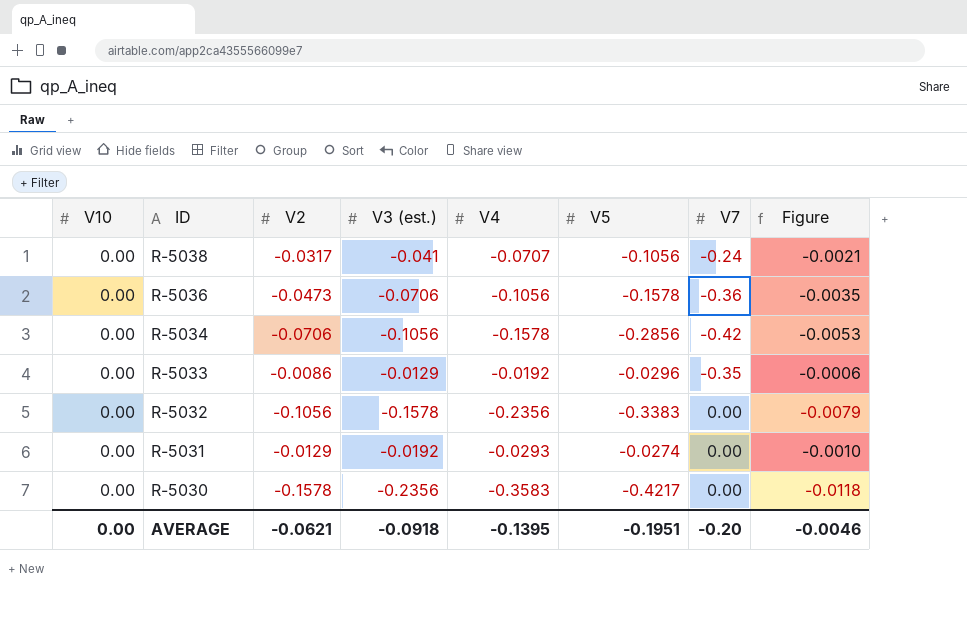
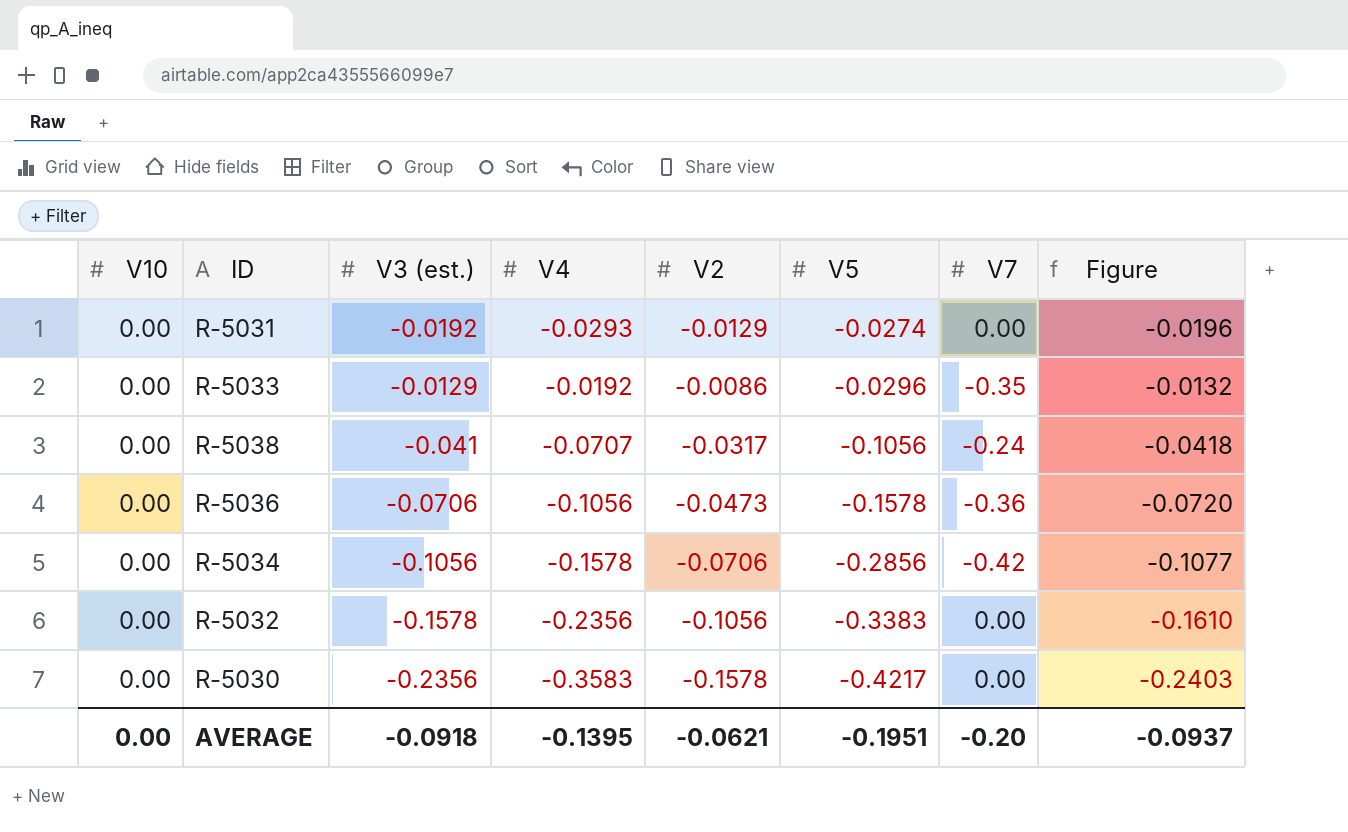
row order: ID descending -> V5 descending
column V2 | position: 3 -> 5
column Figure | formula: [V3 (est.)] * 0.05 -> [V3 (est.)] * 1.02
AVERAGE | Figure: -0.0046 -> -0.0937

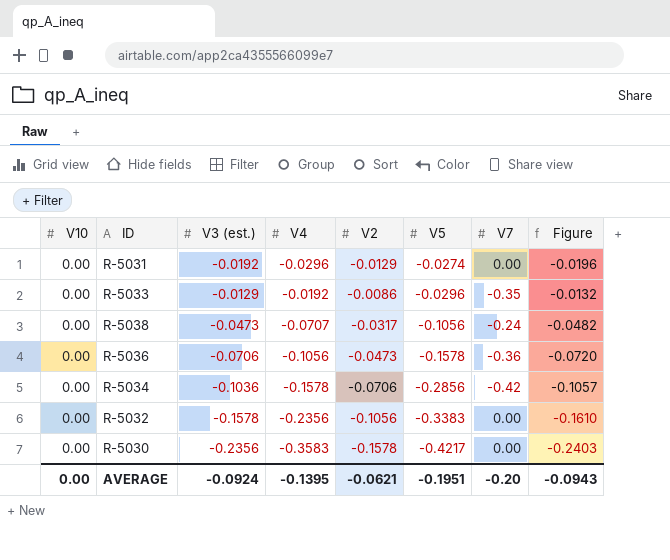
R-5031 | V4: -0.0293 -> -0.0296
R-5038 | V3 (est.): -0.041 -> -0.0473
R-5038 | Figure: -0.0418 -> -0.0482
R-5034 | V3 (est.): -0.1056 -> -0.1036
R-5034 | Figure: -0.1077 -> -0.1057
AVERAGE | V3 (est.): -0.0918 -> -0.0924
AVERAGE | Figure: -0.0937 -> -0.0943

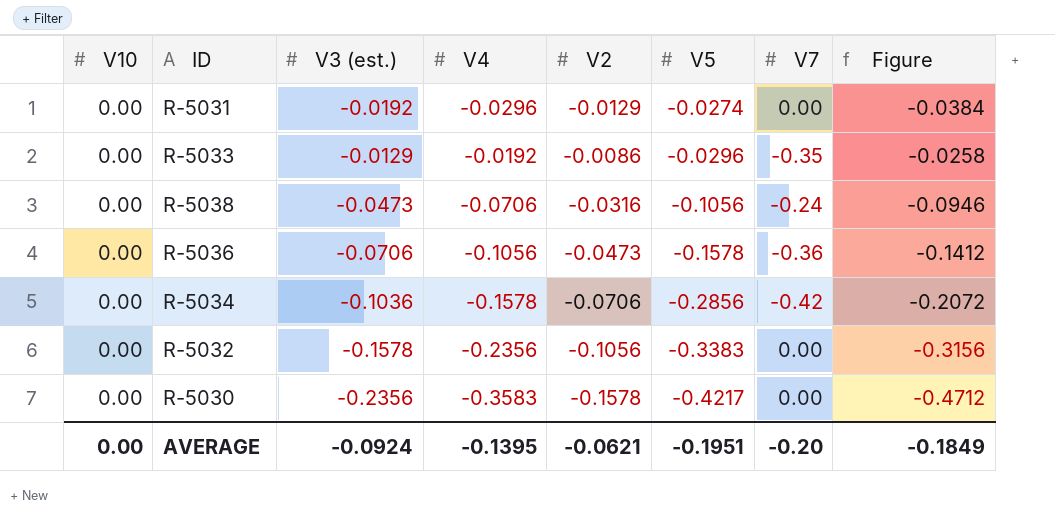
column Figure | formula: [V3 (est.)] * 1.02 -> [V3 (est.)] * 2
R-5038 | V4: -0.0707 -> -0.0706
R-5038 | V2: -0.0317 -> -0.0316
AVERAGE | Figure: -0.0943 -> -0.1849

